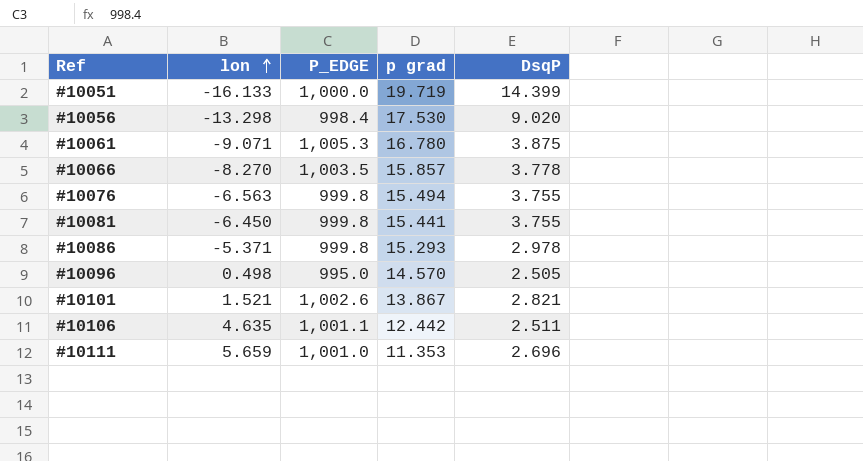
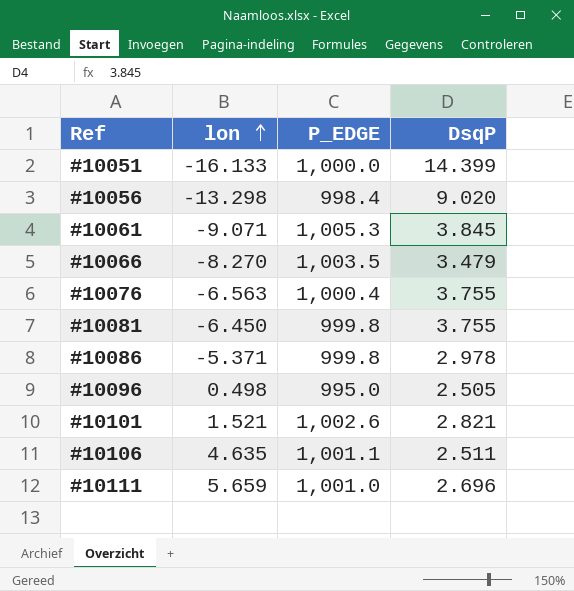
column p grad | position: 4 -> none
#10061 | DsqP: 3.875 -> 3.845
#10066 | DsqP: 3.778 -> 3.479
#10076 | P_EDGE: 999.8 -> 1,000.4

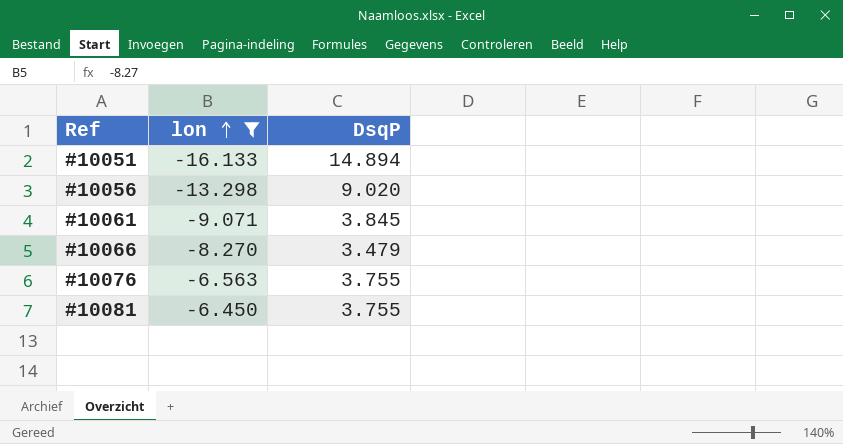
filter: none -> lon <= -6.450
column P_EDGE | position: 3 -> none
#10051 | DsqP: 14.399 -> 14.894

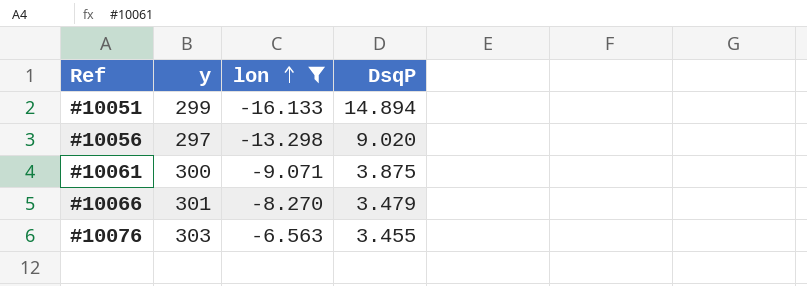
column y | position: none -> 2
row #10081: -6.450 | 3.755 -> none
#10061 | DsqP: 3.845 -> 3.875
#10076 | DsqP: 3.755 -> 3.455

